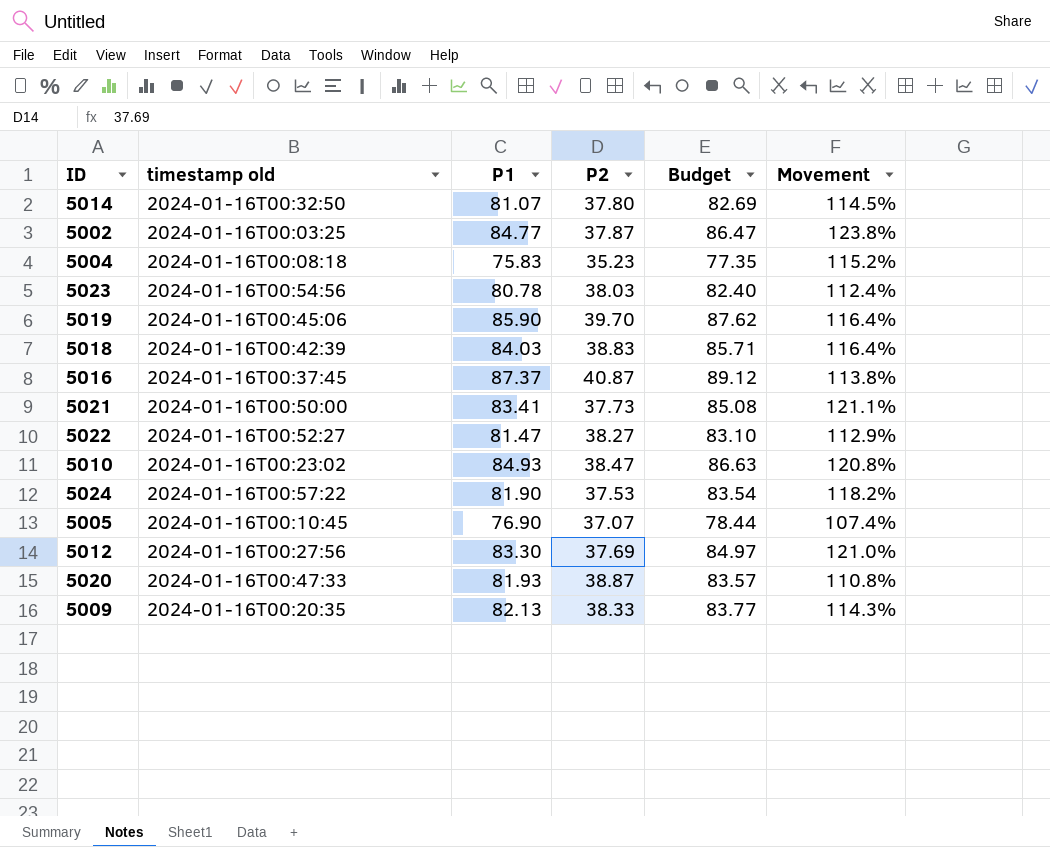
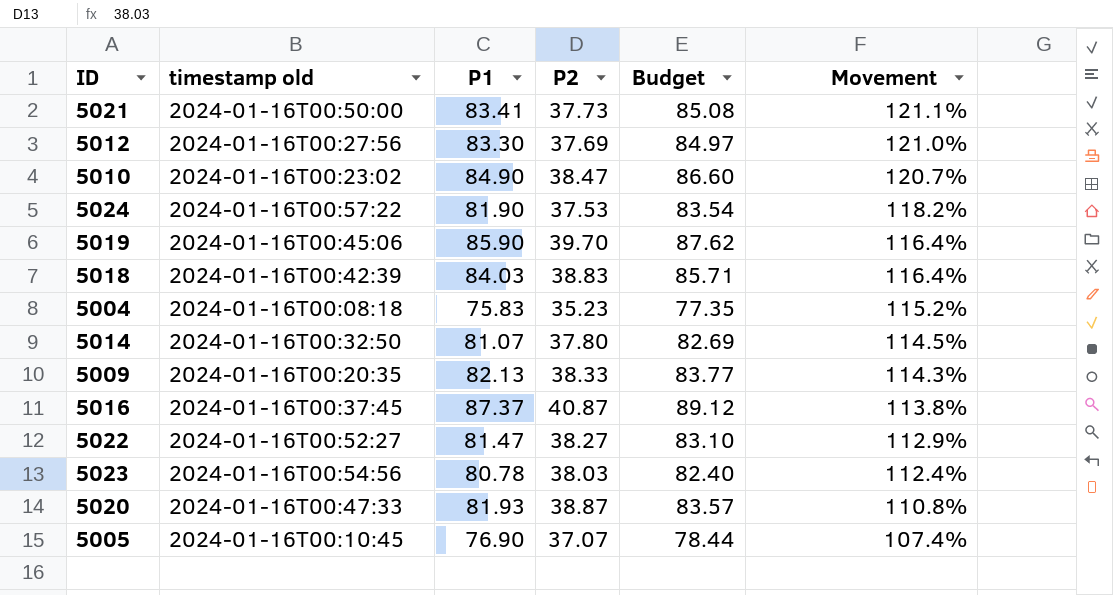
row order: none -> Movement descending
row 5002: 2024-01-16T00:03:25 | 84.77 | 37.87 | 86.47 | 123.8% -> none
5010 | P1: 84.93 -> 84.90
5010 | Budget: 86.63 -> 86.60
5010 | Movement: 120.8% -> 120.7%

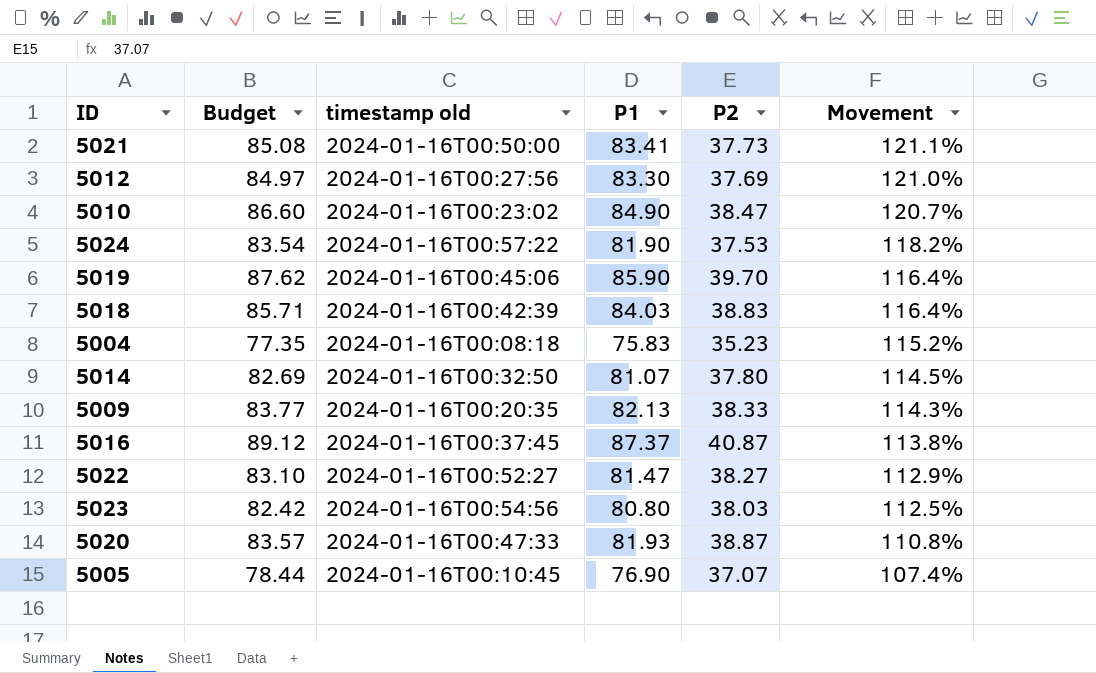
column Budget | position: 5 -> 2
5023 | Budget: 82.40 -> 82.42
5023 | P1: 80.78 -> 80.80
5023 | Movement: 112.4% -> 112.5%

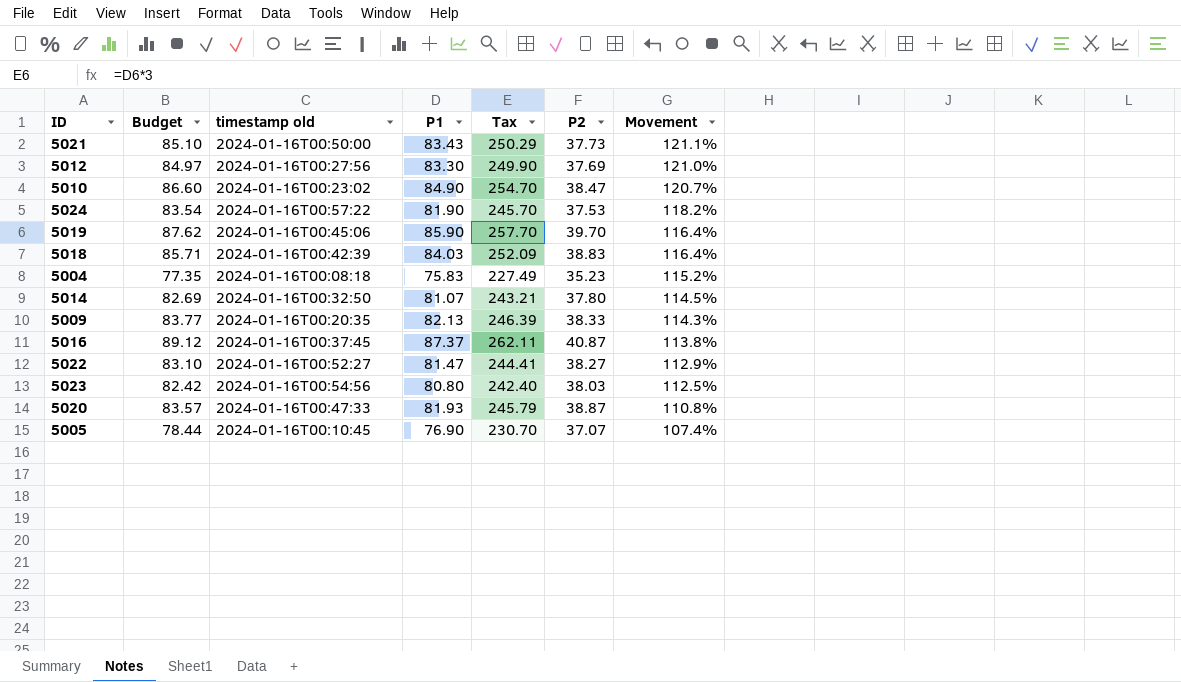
column Tax | formula: none -> [P1] * 3
5021 | Budget: 85.08 -> 85.10
5021 | P1: 83.41 -> 83.43

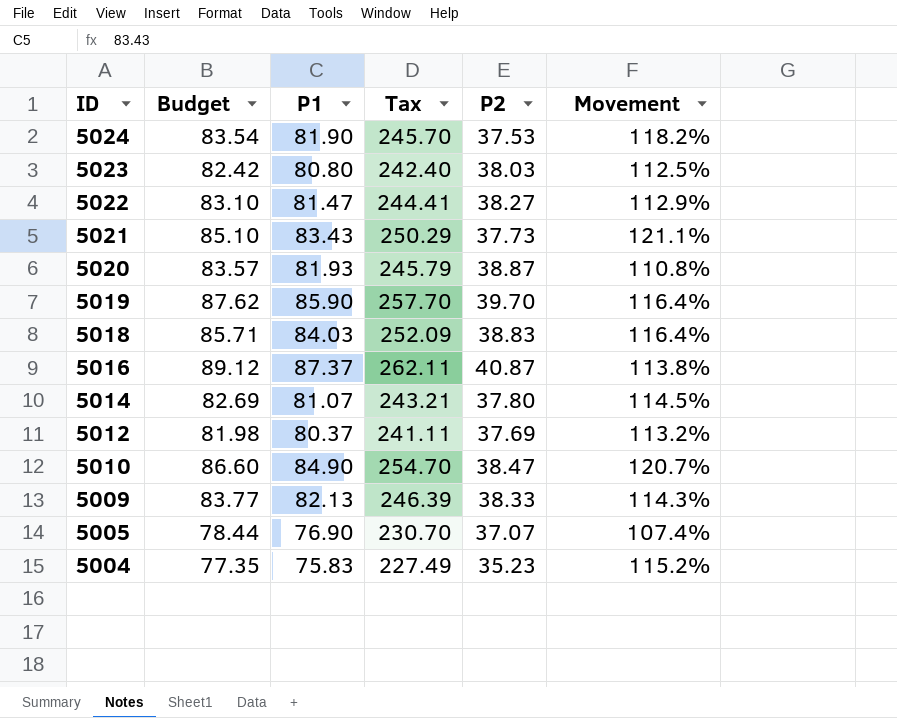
row order: Movement descending -> ID descending
column timestamp old | position: 3 -> none
5012 | Budget: 84.97 -> 81.98
5012 | P1: 83.30 -> 80.37
5012 | Tax: 249.90 -> 241.11
5012 | Movement: 121.0% -> 113.2%

